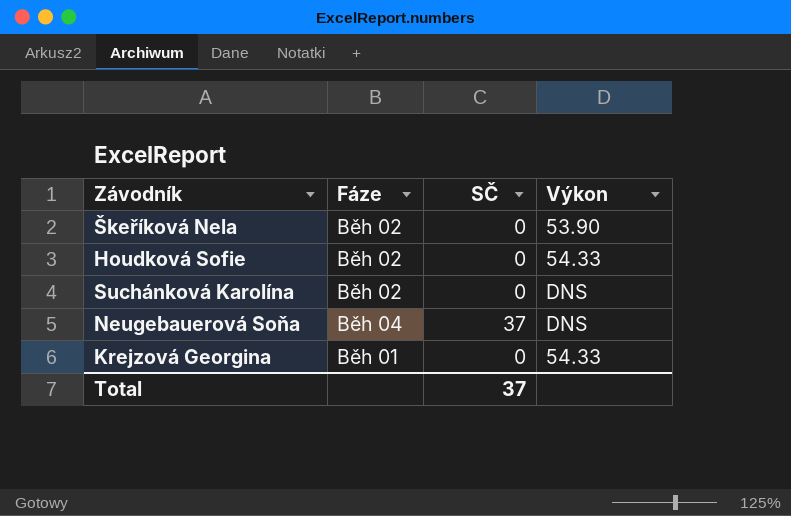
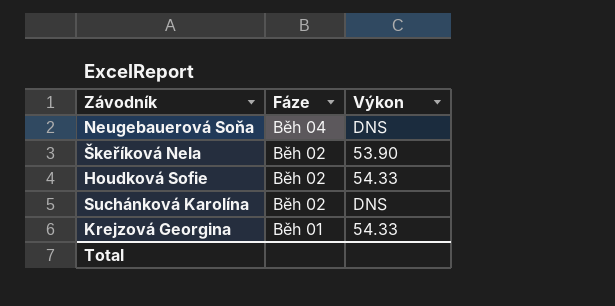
row order: none -> Fáze descending
column SČ | position: 3 -> none

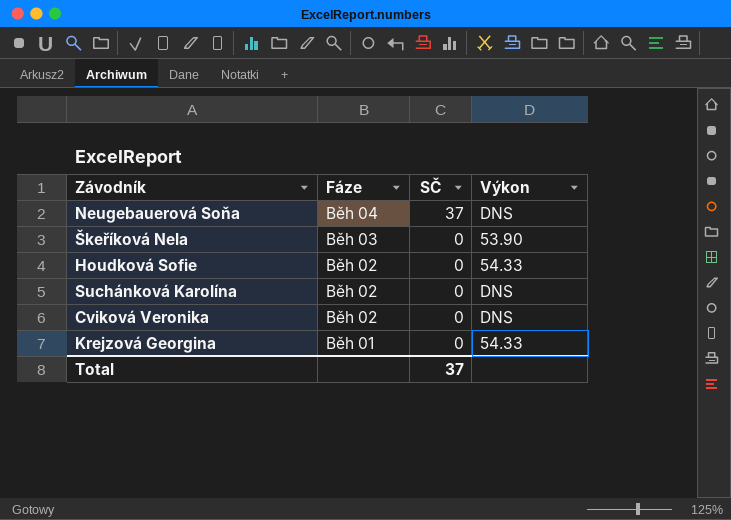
column SČ | position: none -> 3
Škeříková Nela | Fáze: Běh 02 -> Běh 03
row Cviková Veronika: none -> Běh 02 | 0 | DNS

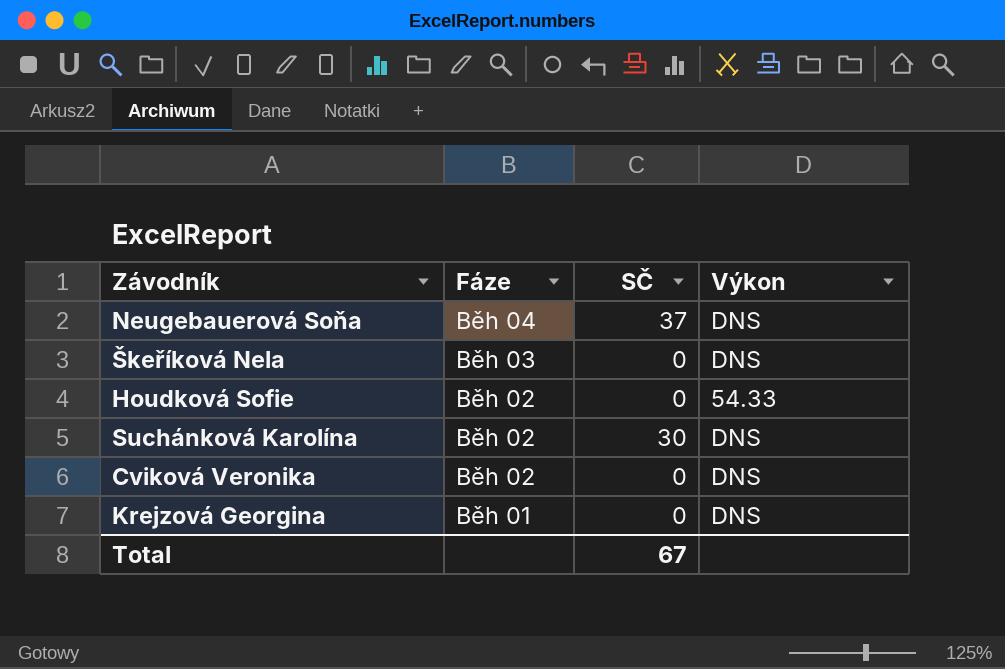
Škeříková Nela | Výkon: 53.90 -> DNS
Suchánková Karolína | SČ: 0 -> 30
Krejzová Georgina | Výkon: 54.33 -> DNS
Total | SČ: 37 -> 67

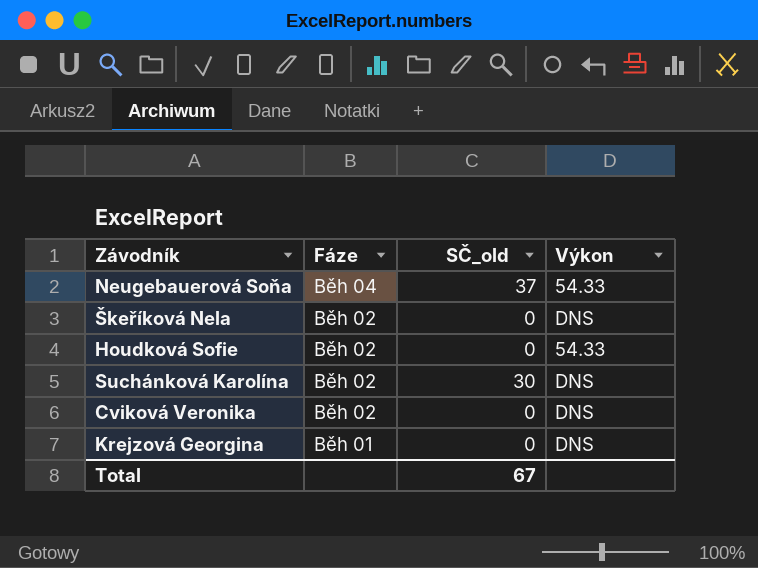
column name: SČ -> SČ_old
Neugebauerová Soňa | Výkon: DNS -> 54.33
Škeříková Nela | Fáze: Běh 03 -> Běh 02

